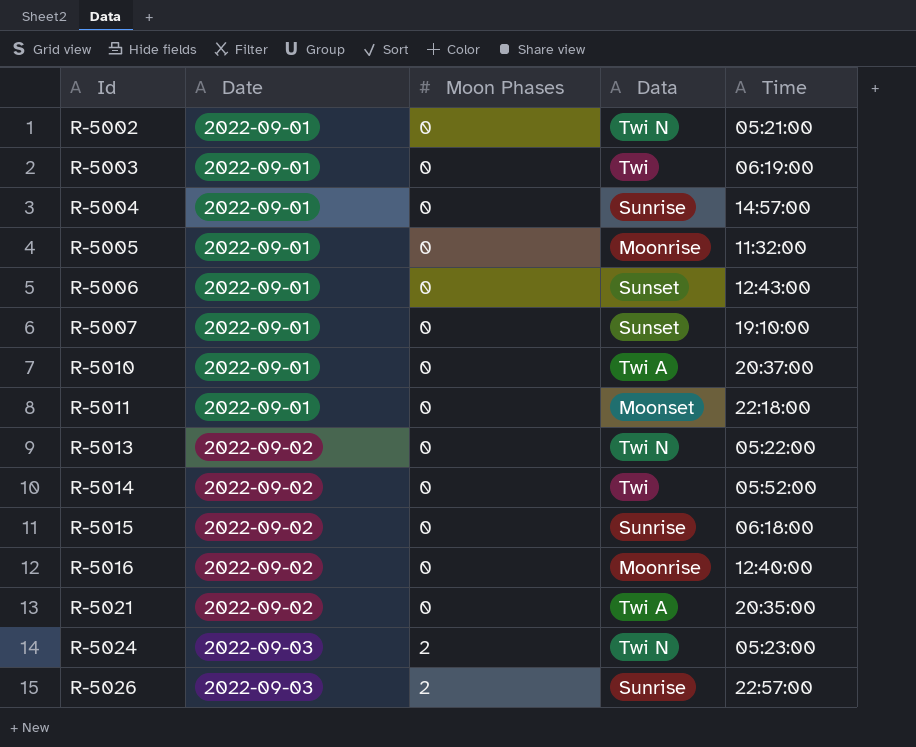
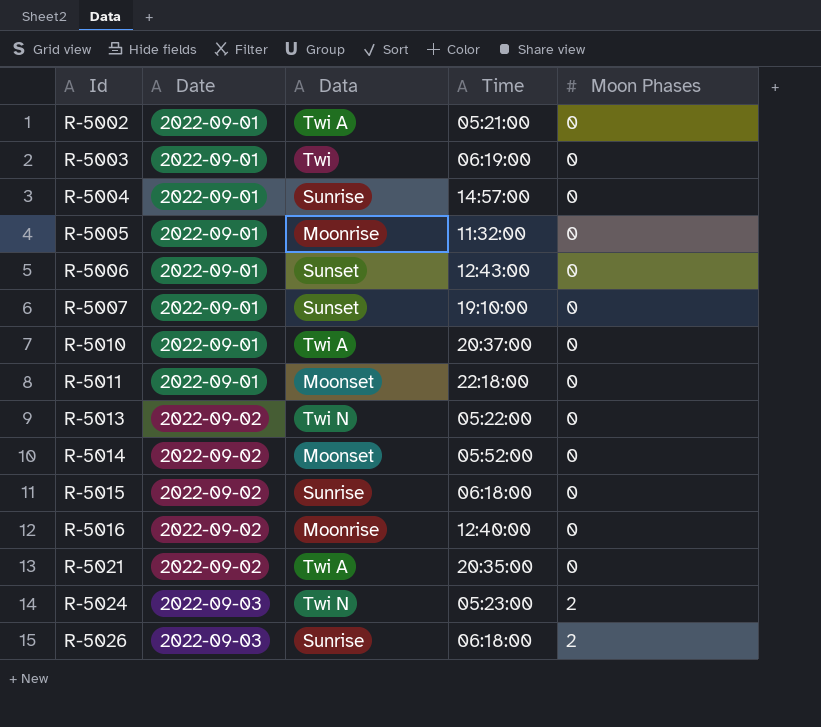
column Moon Phases | position: 3 -> 5
R-5002 | Data: Twi N -> Twi A
R-5014 | Data: Twi -> Moonset
R-5026 | Time: 22:57:00 -> 06:18:00

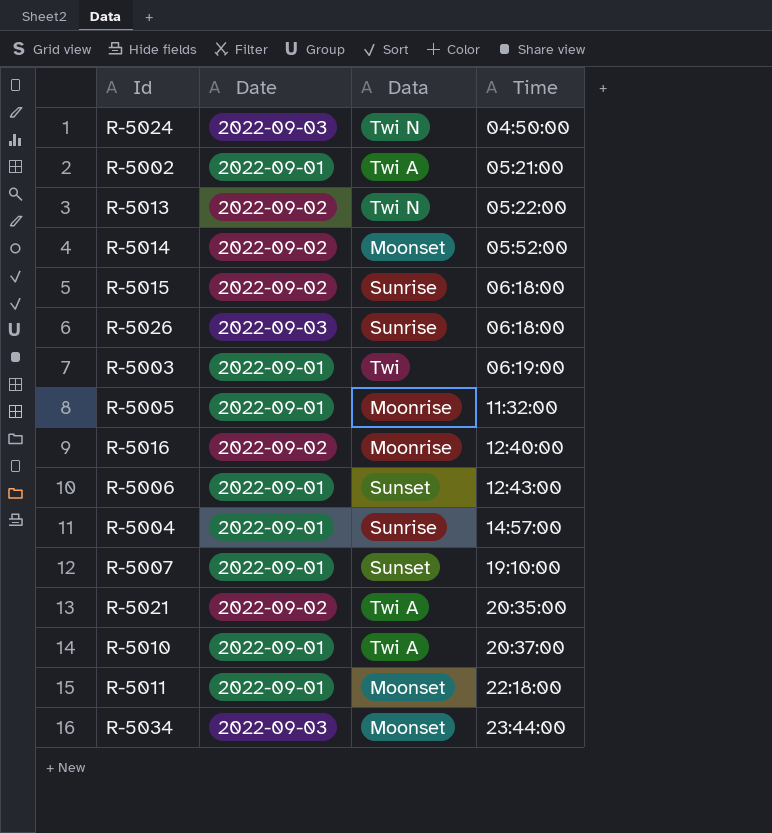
row order: Id ascending -> Time ascending
column Moon Phases | position: 5 -> none
R-5024 | Time: 05:23:00 -> 04:50:00
row R-5034: none -> 2022-09-03 | Moonset | 23:44:00

